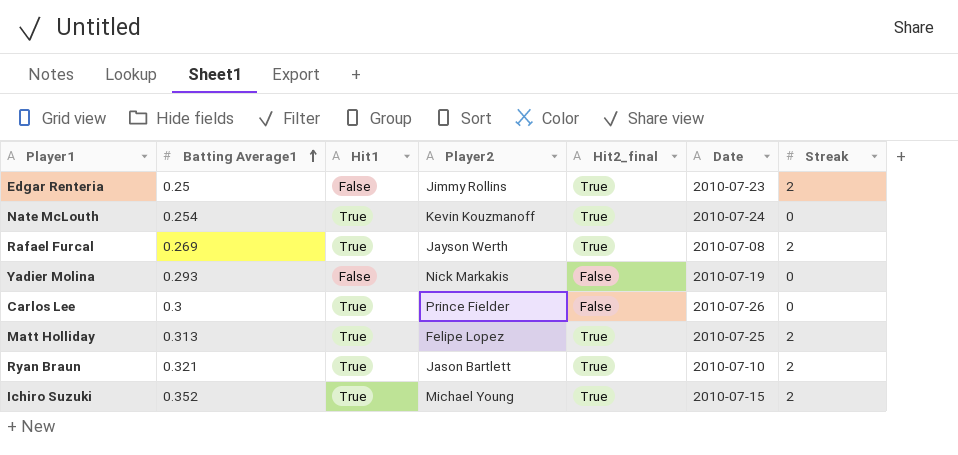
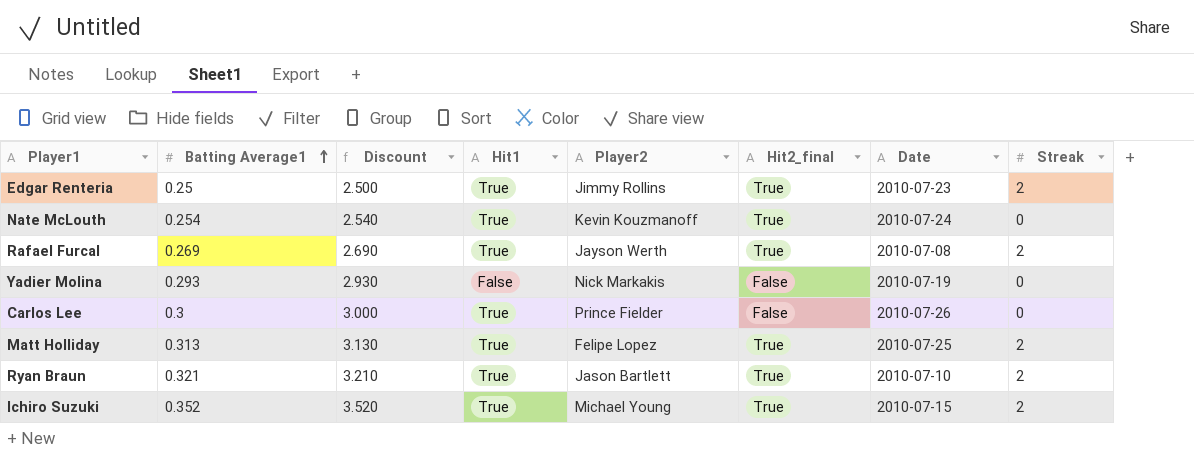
column Discount | formula: none -> [Batting Average1] * 10
Edgar Renteria | Hit1: False -> True

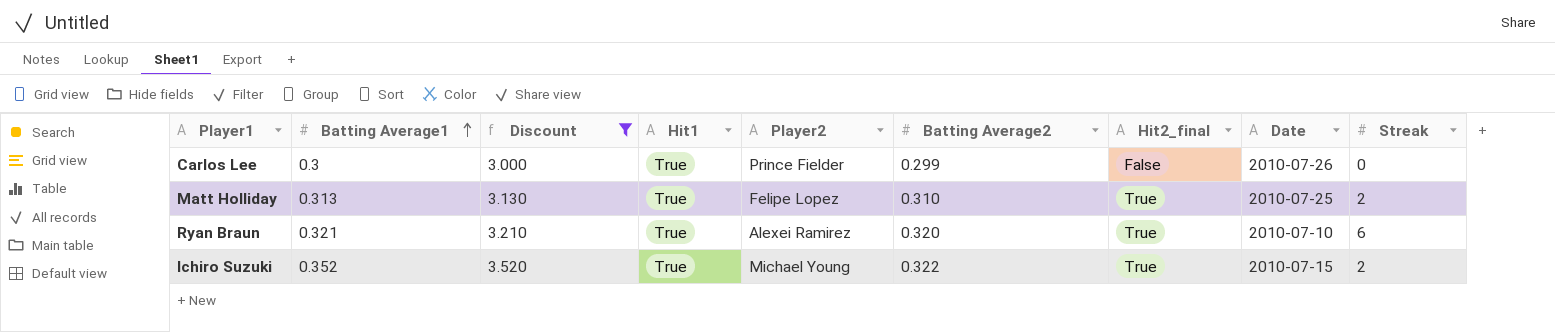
filter: none -> Discount >= 3.000
column Batting Average2 | position: none -> 6
Ryan Braun | Player2: Jason Bartlett -> Alexei Ramirez
Ryan Braun | Streak: 2 -> 6

